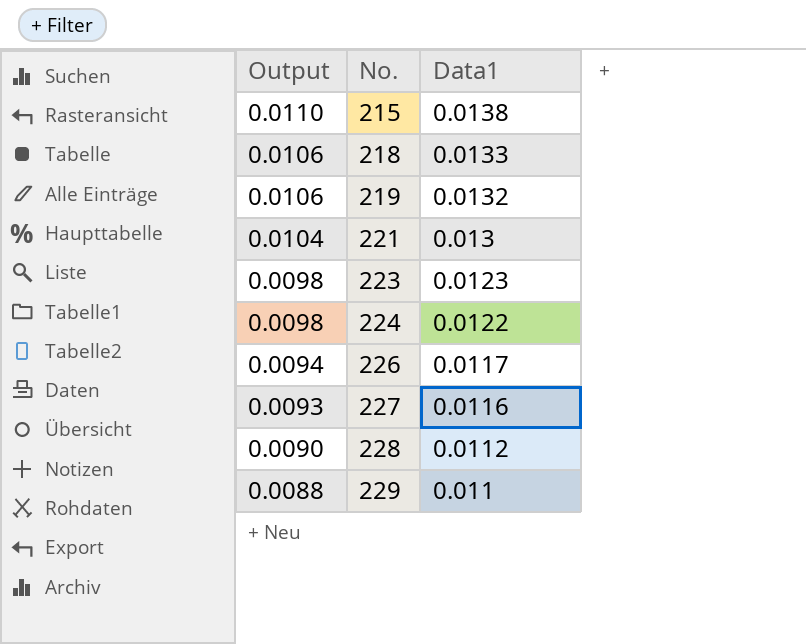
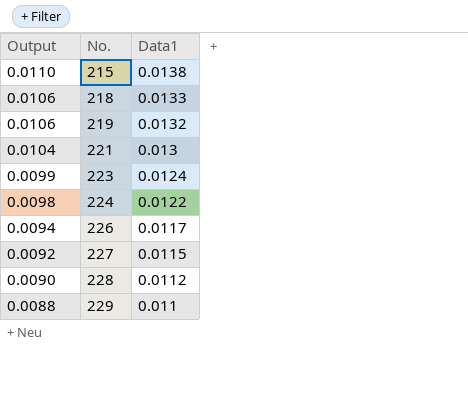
223 | Output: 0.0098 -> 0.0099
223 | Data1: 0.0123 -> 0.0124
227 | Output: 0.0093 -> 0.0092
227 | Data1: 0.0116 -> 0.0115

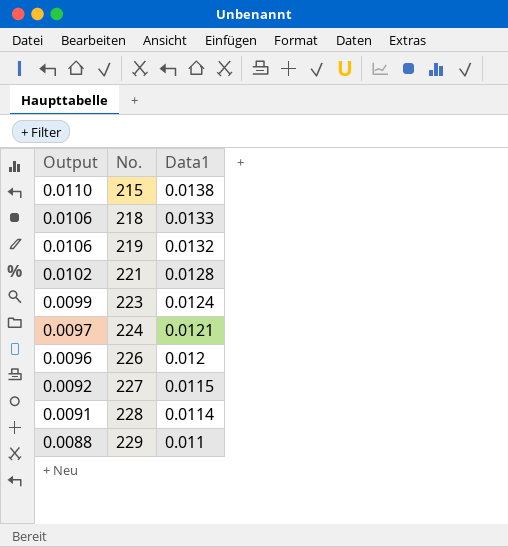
221 | Output: 0.0104 -> 0.0102
221 | Data1: 0.013 -> 0.0128
224 | Output: 0.0098 -> 0.0097
224 | Data1: 0.0122 -> 0.0121
226 | Output: 0.0094 -> 0.0096
226 | Data1: 0.0117 -> 0.012
228 | Output: 0.0090 -> 0.0091
228 | Data1: 0.0112 -> 0.0114

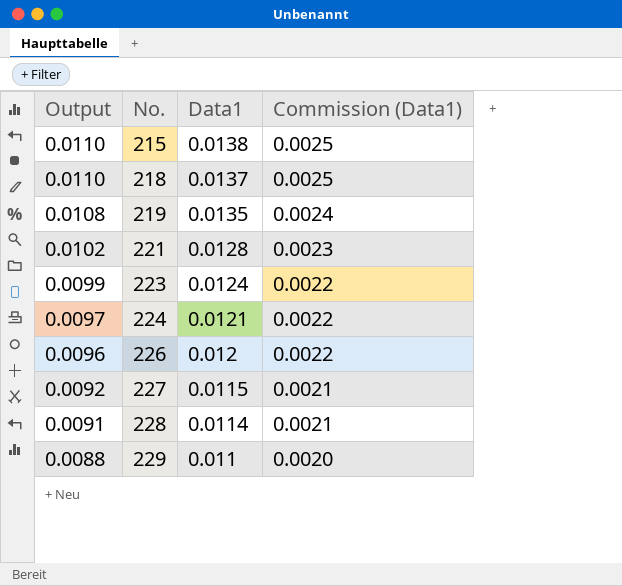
column Commission (Data1) | formula: none -> [Data1] * 0.18
218 | Output: 0.0106 -> 0.0110
218 | Data1: 0.0133 -> 0.0137
219 | Output: 0.0106 -> 0.0108
219 | Data1: 0.0132 -> 0.0135

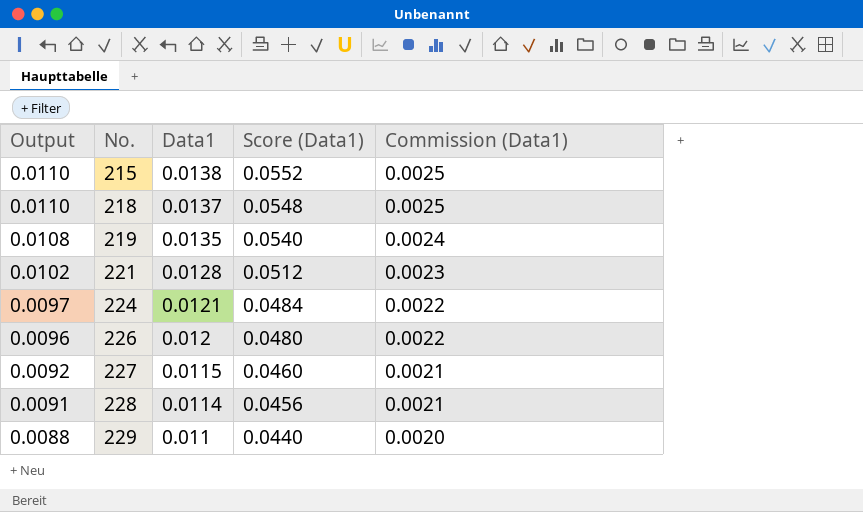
column Score (Data1) | formula: none -> [Data1] * 4
row 223: 0.0099 | 0.0124 | 0.0022 -> none

